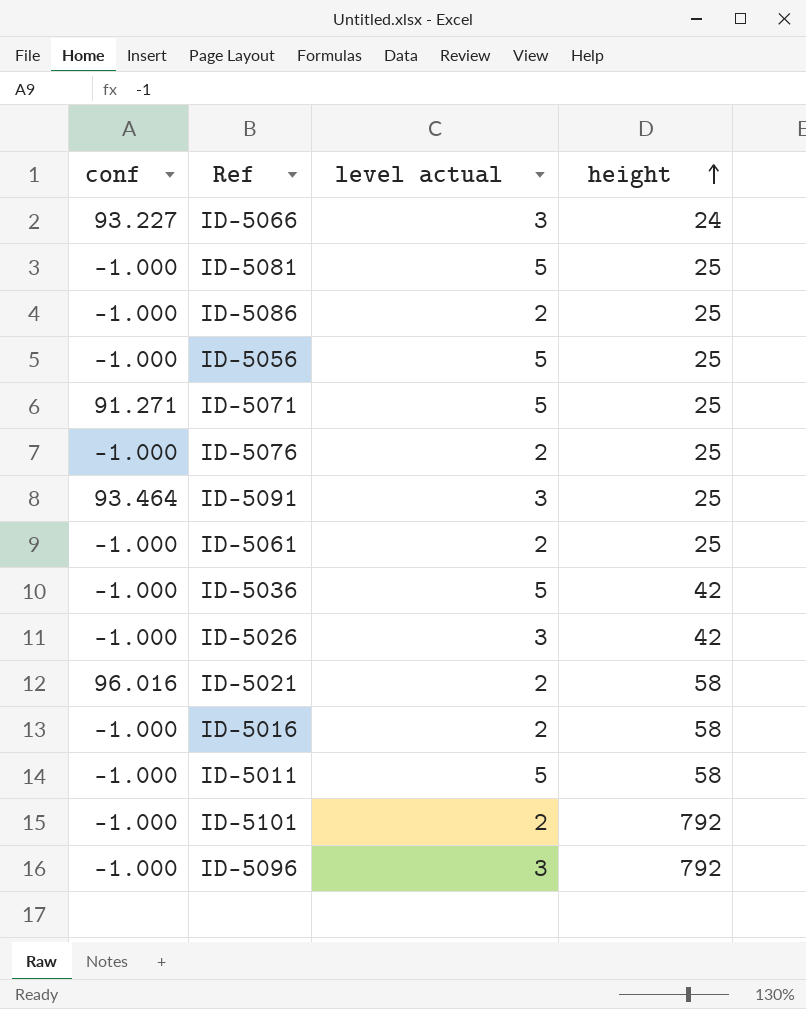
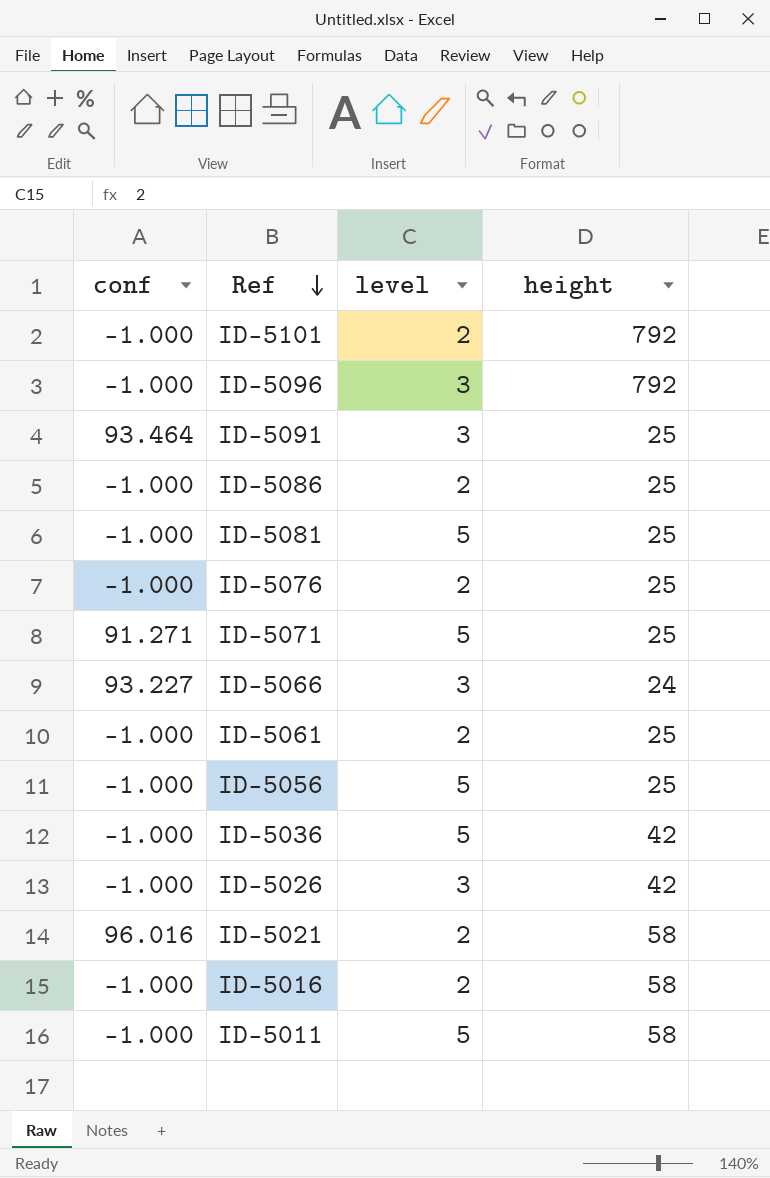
row order: height ascending -> Ref descending
column name: level actual -> level

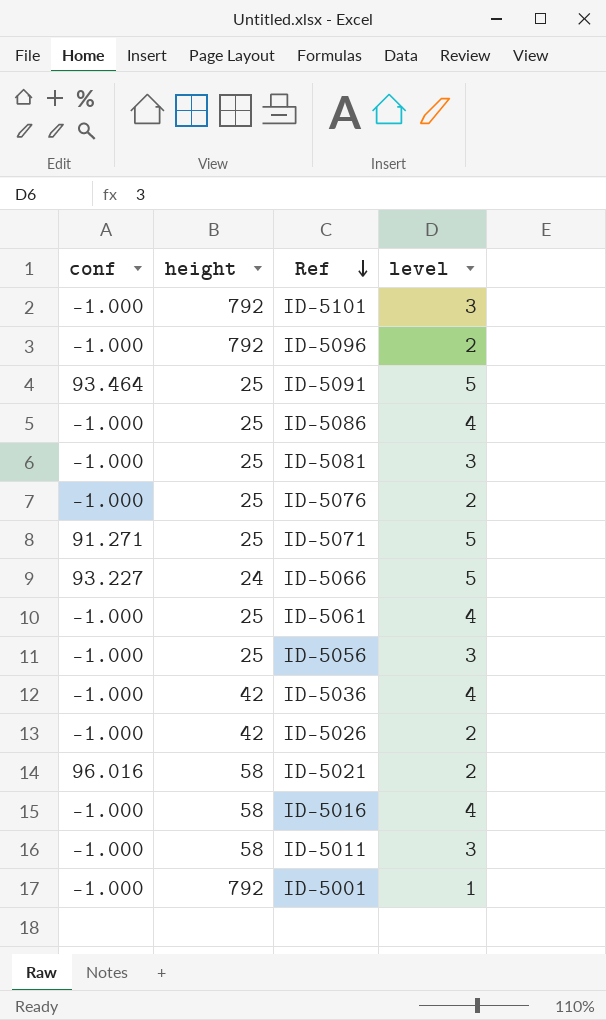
column height | position: 4 -> 2
ID-5101 | level: 2 -> 3
ID-5096 | level: 3 -> 2
ID-5091 | level: 3 -> 5
ID-5086 | level: 2 -> 4
ID-5081 | level: 5 -> 3
ID-5066 | level: 3 -> 5
ID-5061 | level: 2 -> 4
ID-5056 | level: 5 -> 3
ID-5036 | level: 5 -> 4
ID-5026 | level: 3 -> 2
ID-5016 | level: 2 -> 4
ID-5011 | level: 5 -> 3
row ID-5001: none -> -1.000 | 792 | 1

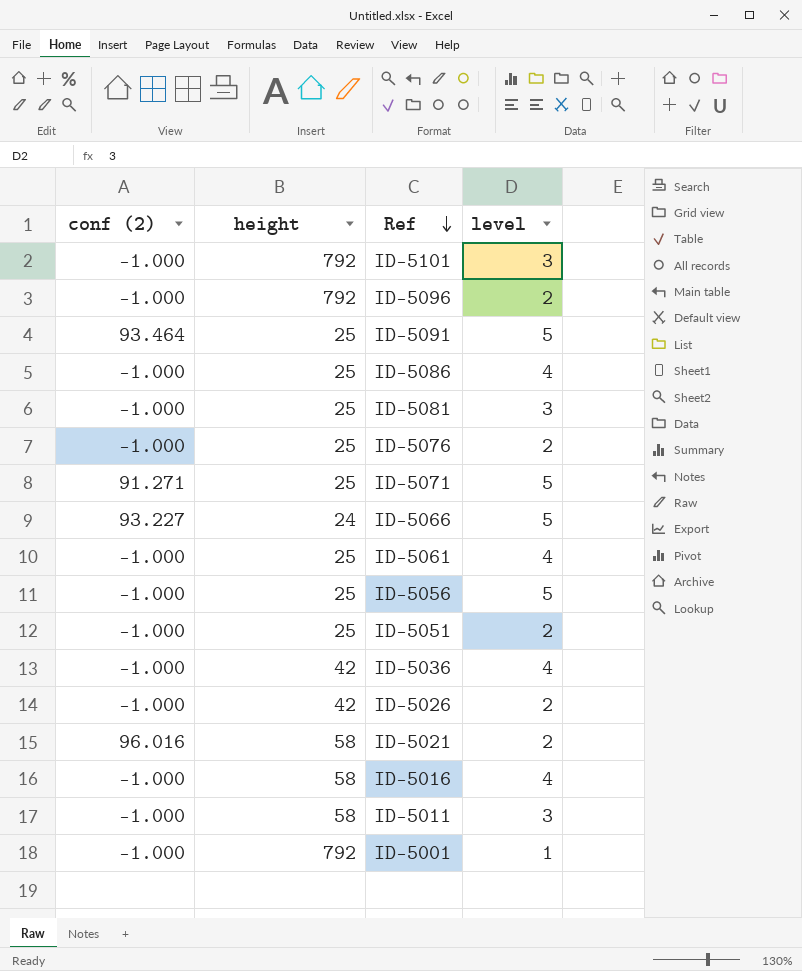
column name: conf -> conf (2)
ID-5056 | level: 3 -> 5
row ID-5051: none -> -1.000 | 25 | 2

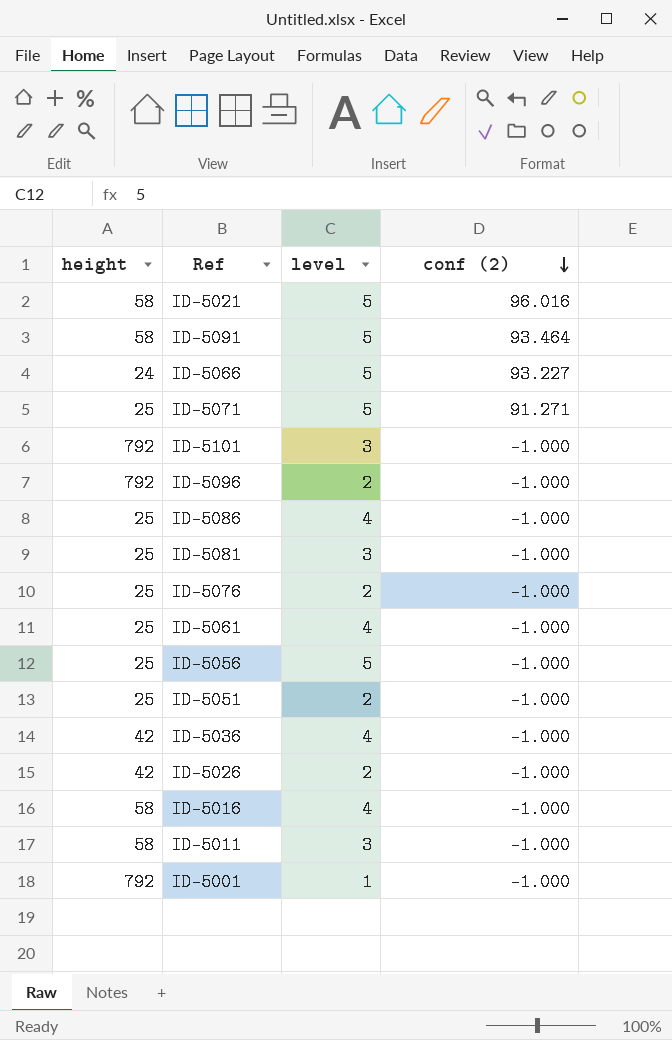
row order: Ref descending -> conf (2) descending
column conf (2) | position: 1 -> 4
ID-5021 | level: 2 -> 5
ID-5091 | height: 25 -> 58

